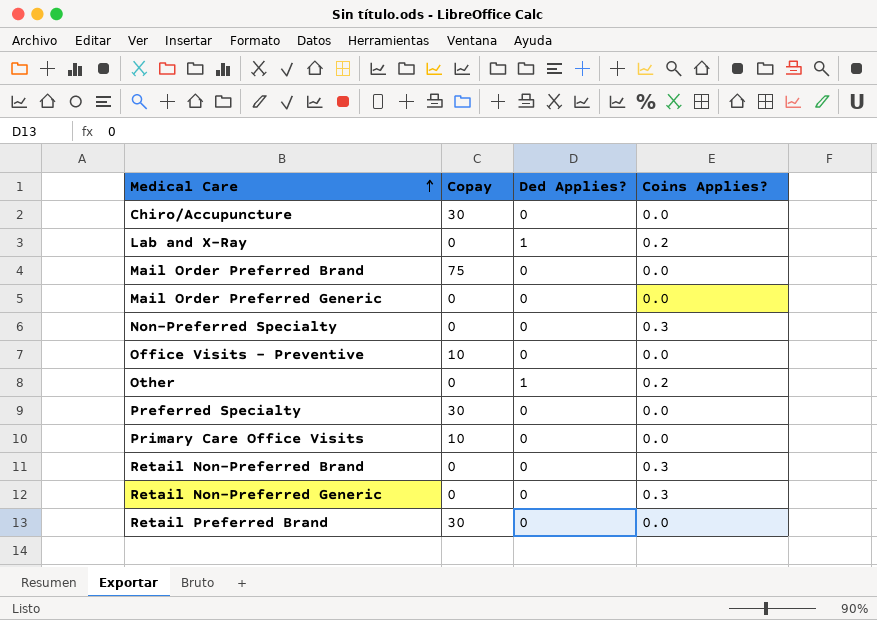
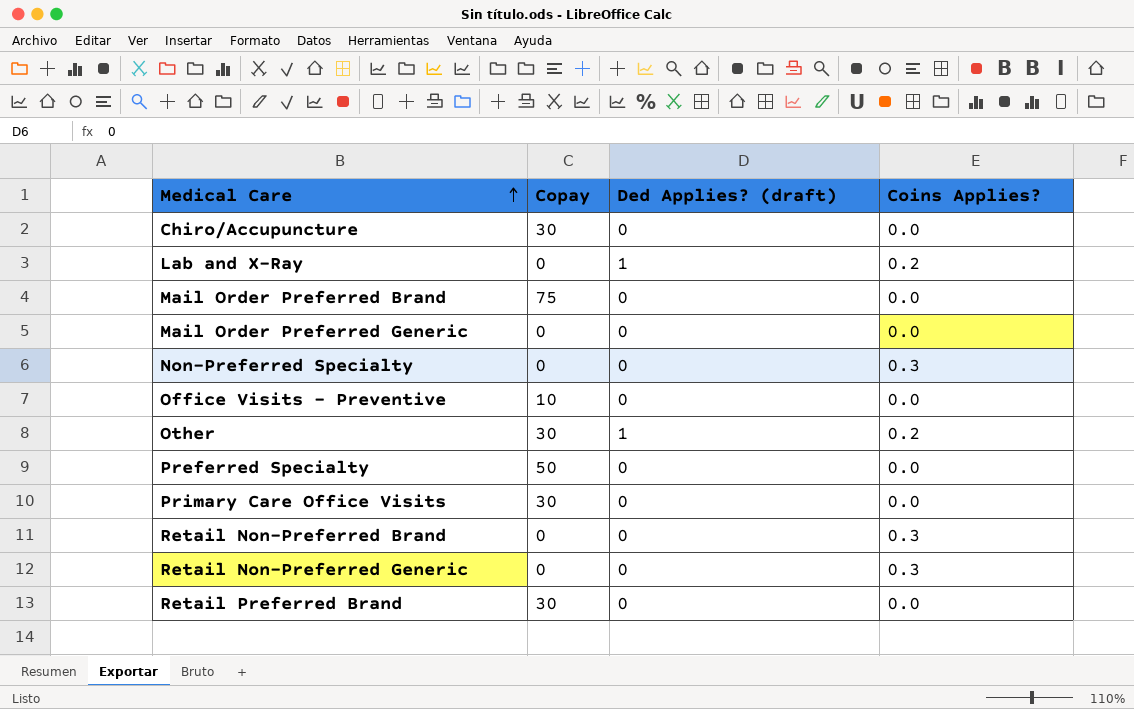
column name: Ded Applies? -> Ded Applies? (draft)
Other | Copay: 0 -> 30
Preferred Specialty | Copay: 30 -> 50
Primary Care Office Visits | Copay: 10 -> 30

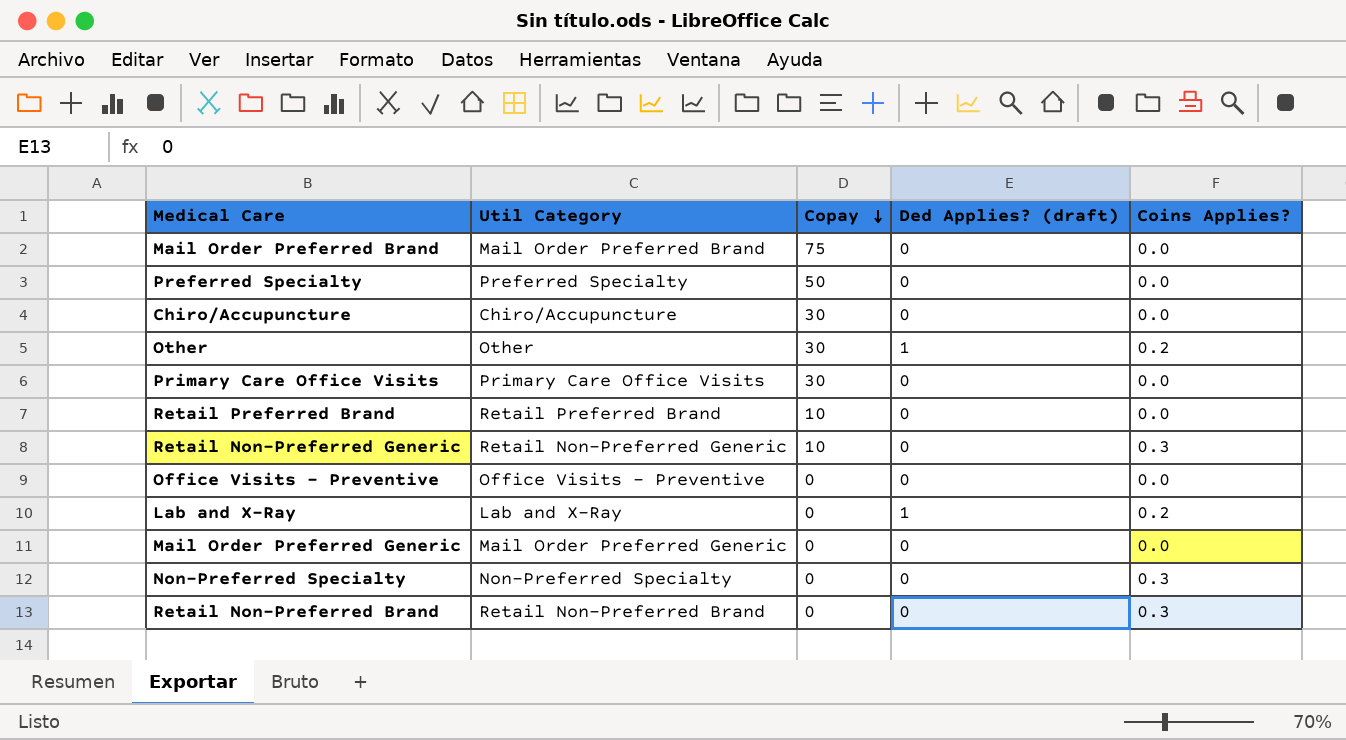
row order: Medical Care ascending -> Copay descending
column Util Category | position: none -> 2
Retail Preferred Brand | Copay: 30 -> 10
Retail Non-Preferred Generic | Copay: 0 -> 10
Office Visits - Preventive | Copay: 10 -> 0

